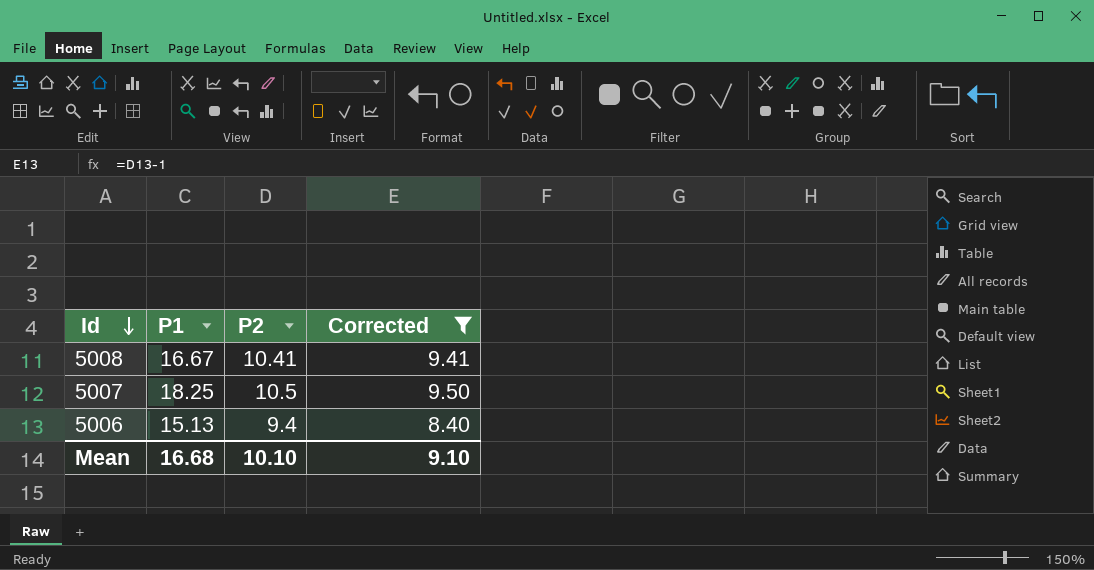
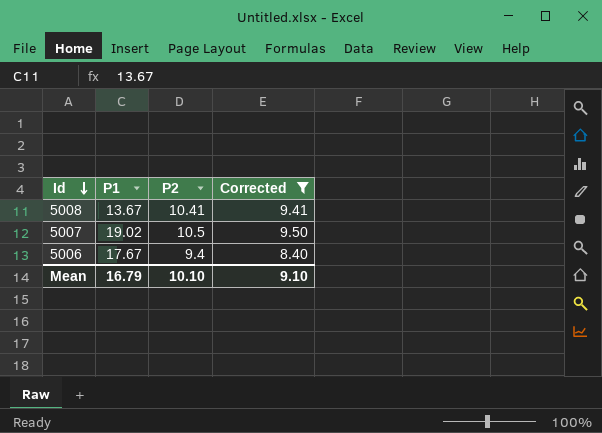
5008 | P1: 16.67 -> 13.67
5007 | P1: 18.25 -> 19.02
5006 | P1: 15.13 -> 17.67
Mean | P1: 16.68 -> 16.79

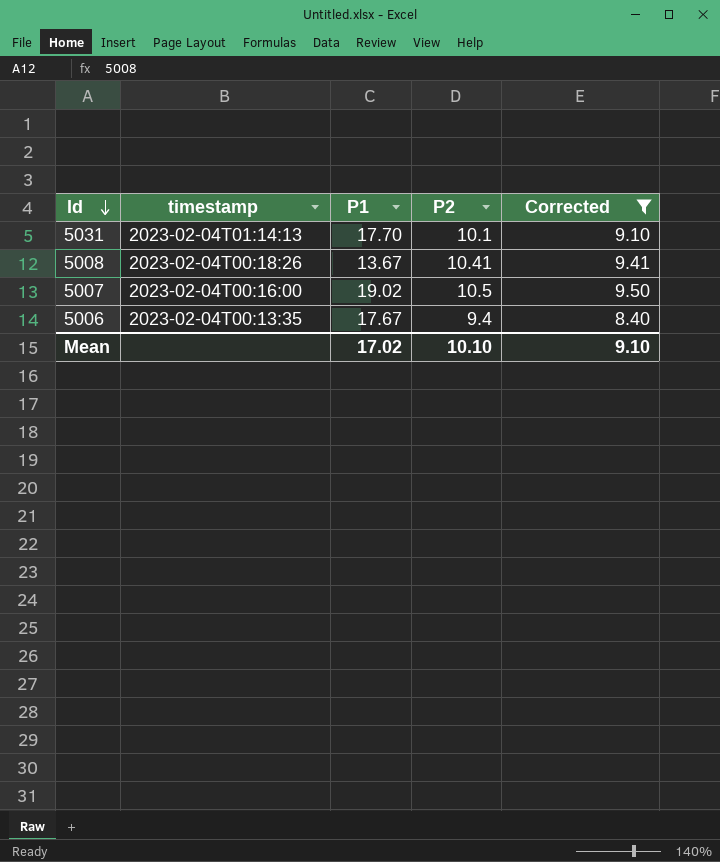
column timestamp | position: none -> 2
row 5031: none -> 2023-02-04T01:14:13 | 17.70 | 10.1 | 9.10
Mean | P1: 16.79 -> 17.02

